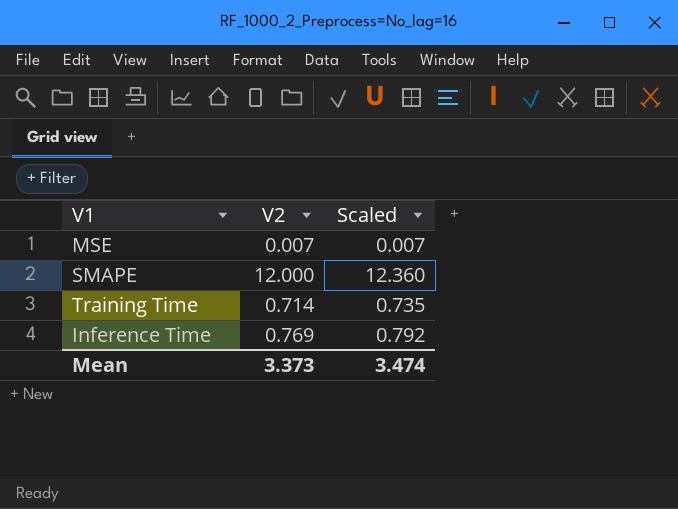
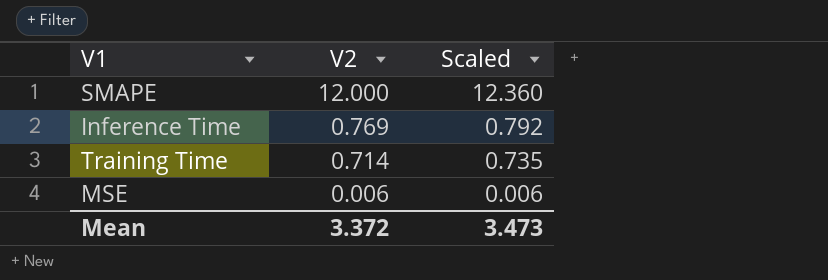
row order: none -> V2 descending
MSE | V2: 0.007 -> 0.006
MSE | Scaled: 0.007 -> 0.006
Mean | V2: 3.373 -> 3.372
Mean | Scaled: 3.474 -> 3.473

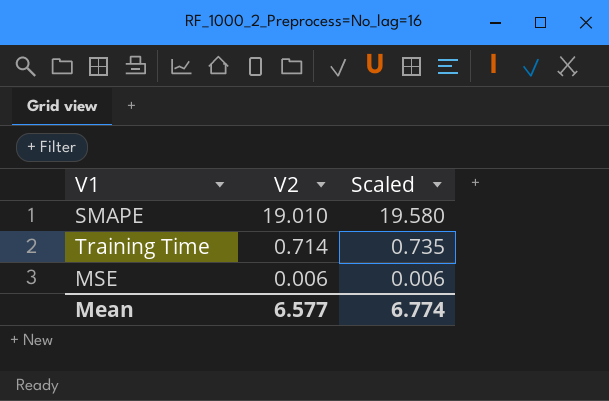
row Inference Time: 0.769 | 0.792 -> none
SMAPE | V2: 12.000 -> 19.010
SMAPE | Scaled: 12.360 -> 19.580
Mean | V2: 3.372 -> 6.577
Mean | Scaled: 3.473 -> 6.774

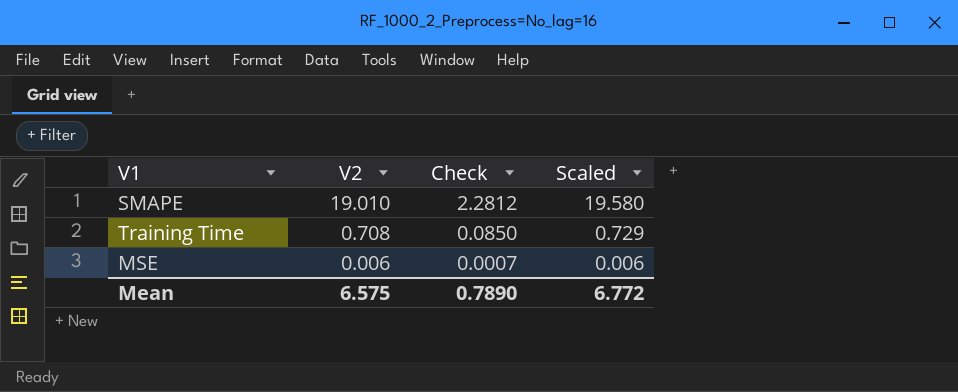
column Check | formula: none -> [V2] * 0.12
Training Time | V2: 0.714 -> 0.708
Training Time | Scaled: 0.735 -> 0.729
Mean | V2: 6.577 -> 6.575
Mean | Scaled: 6.774 -> 6.772

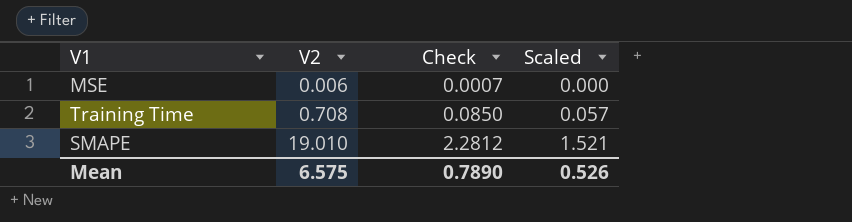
row order: V2 descending -> V2 ascending
column Scaled | formula: [V2] * 1.03 -> [V2] * 0.08
Mean | Scaled: 6.772 -> 0.526

